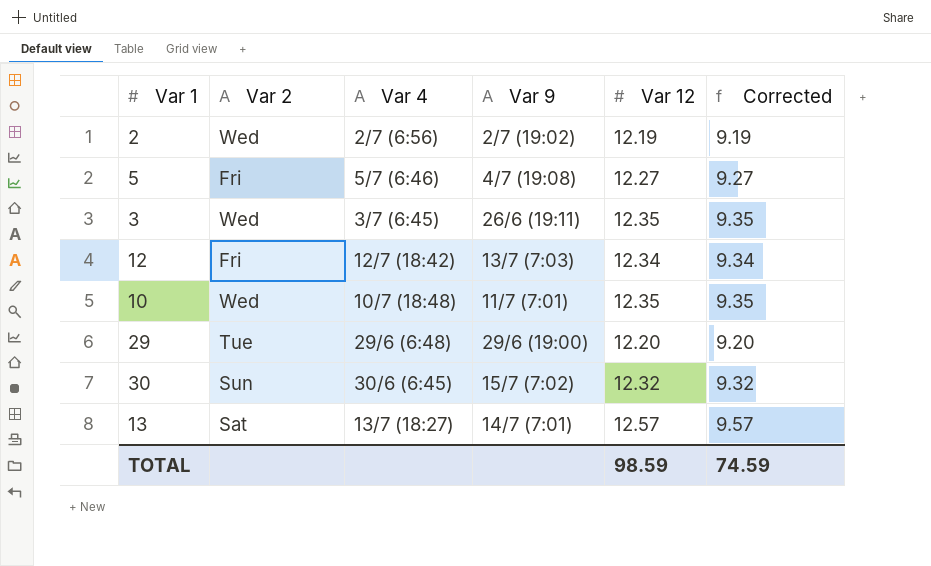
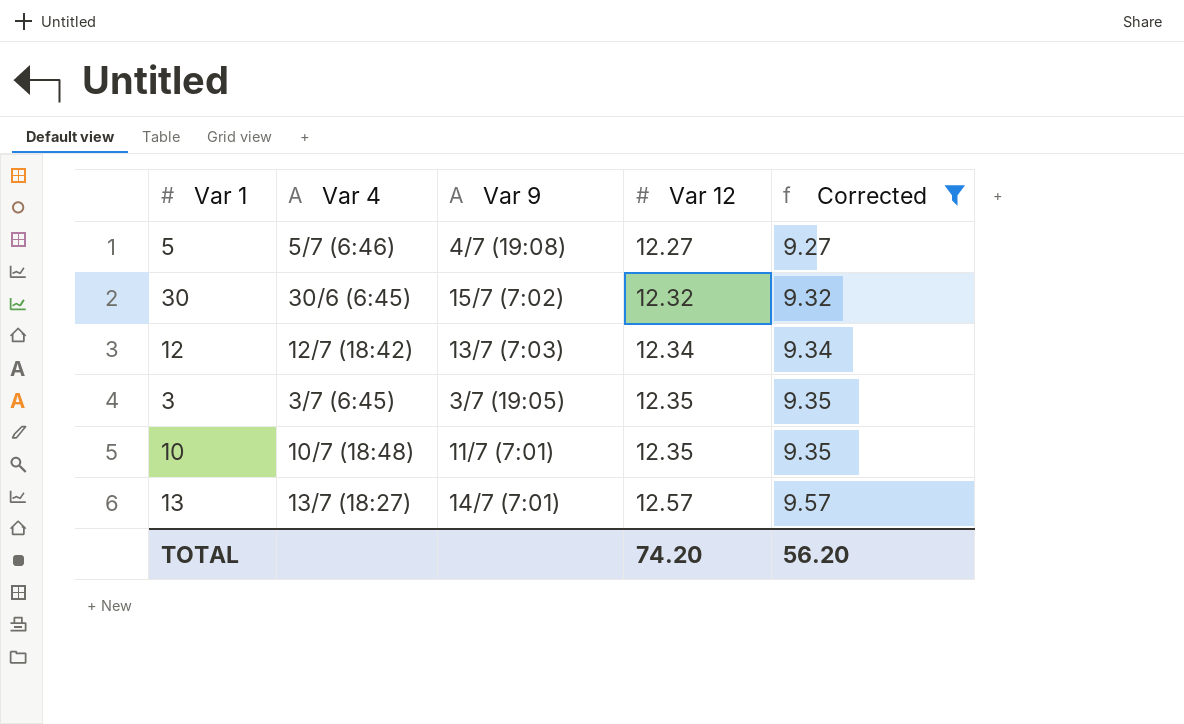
filter: none -> Corrected >= 9.27
row order: none -> Var 12 ascending
column Var 2 | position: 2 -> none
3 | Var 9: 26/6 (19:11) -> 3/7 (19:05)
TOTAL | Var 12: 98.59 -> 74.20
TOTAL | Corrected: 74.59 -> 56.20

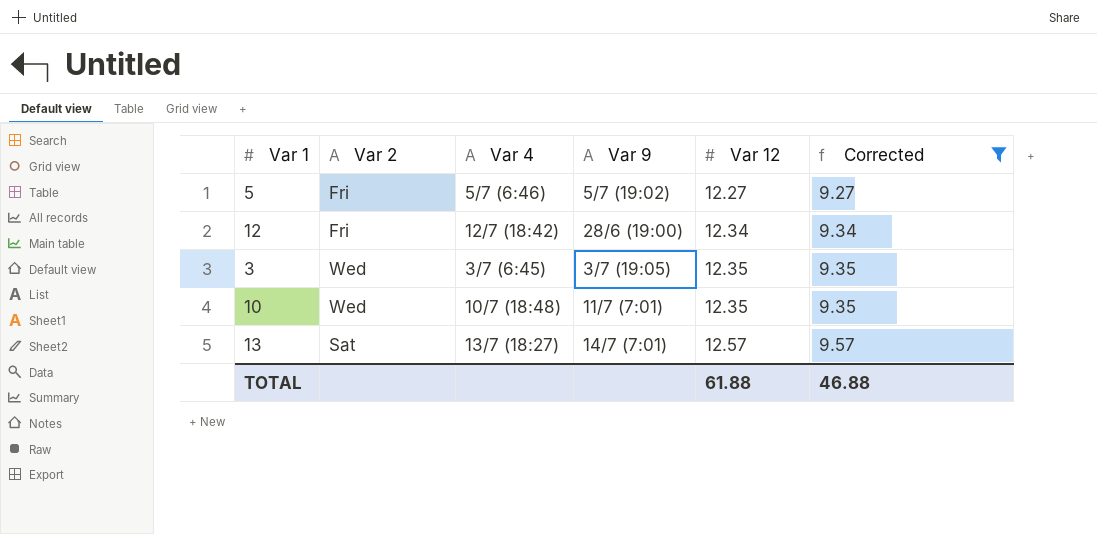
column Var 2 | position: none -> 2
row 30: 30/6 (6:45) | 15/7 (7:02) | 12.32 | 9.32 -> none
5 | Var 9: 4/7 (19:08) -> 5/7 (19:02)
12 | Var 9: 13/7 (7:03) -> 28/6 (19:00)
TOTAL | Var 12: 74.20 -> 61.88
TOTAL | Corrected: 56.20 -> 46.88

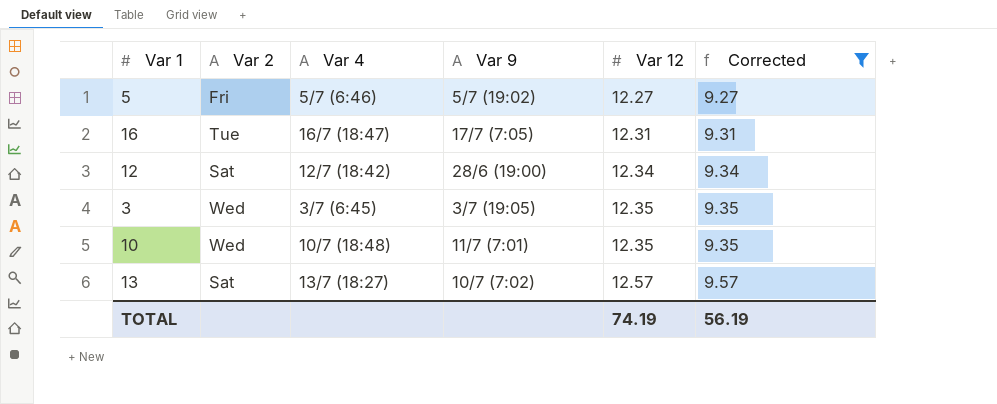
row 16: none -> Tue | 16/7 (18:47) | 17/7 (7:05) | 12.31 | 9.31
12 | Var 2: Fri -> Sat
13 | Var 9: 14/7 (7:01) -> 10/7 (7:02)
TOTAL | Var 12: 61.88 -> 74.19
TOTAL | Corrected: 46.88 -> 56.19

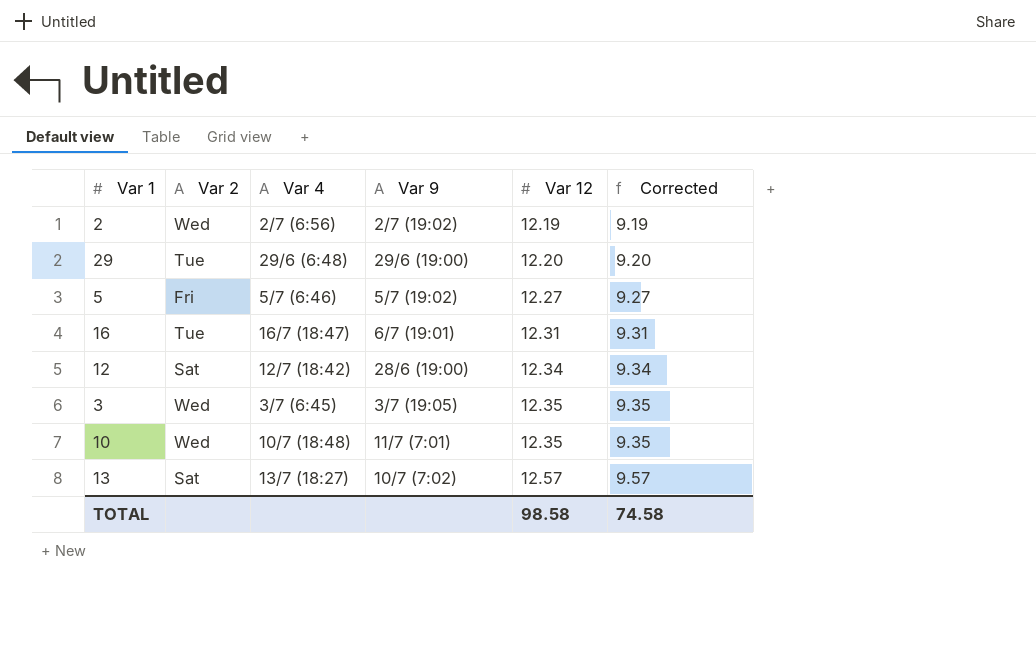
filter: Corrected >= 9.27 -> none
16 | Var 9: 17/7 (7:05) -> 6/7 (19:01)
TOTAL | Var 12: 74.19 -> 98.58
TOTAL | Corrected: 56.19 -> 74.58

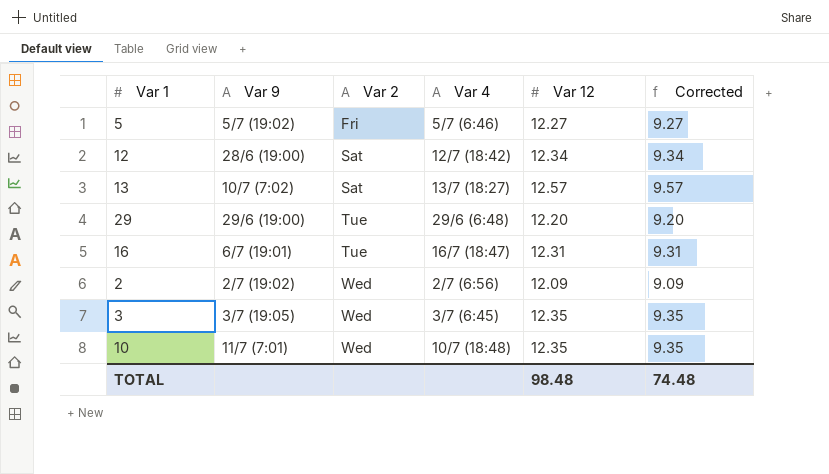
row order: Var 12 ascending -> Var 2 ascending
column Var 9 | position: 4 -> 2
2 | Var 12: 12.19 -> 12.09
2 | Corrected: 9.19 -> 9.09
TOTAL | Var 12: 98.58 -> 98.48
TOTAL | Corrected: 74.58 -> 74.48

